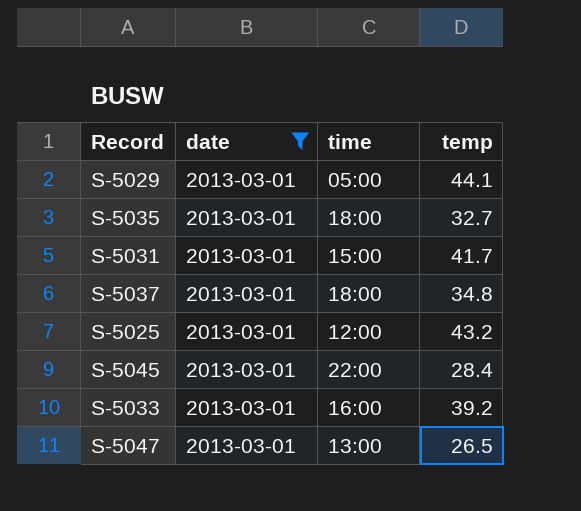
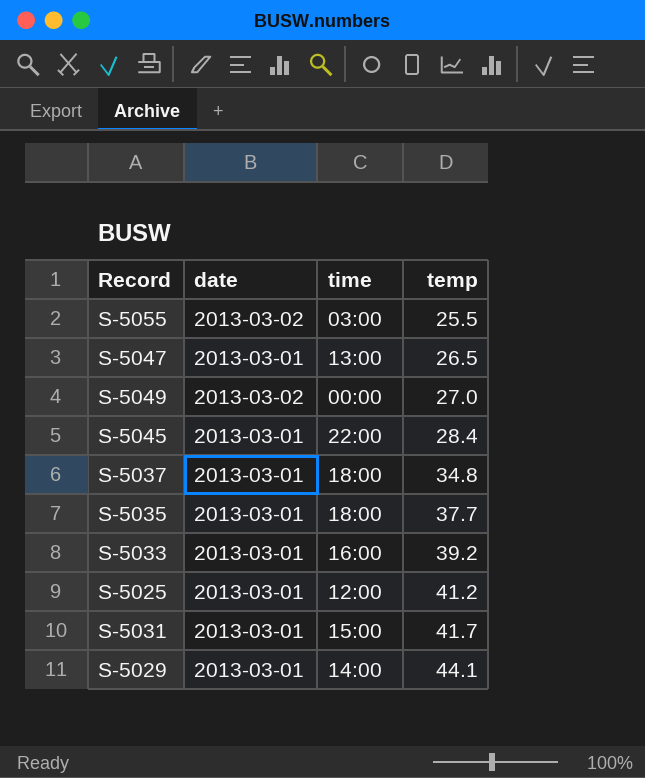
filter: date = 2013-03-01 -> none
row order: none -> temp ascending
S-5035 | temp: 32.7 -> 37.7
S-5025 | temp: 43.2 -> 41.2
S-5029 | time: 05:00 -> 14:00

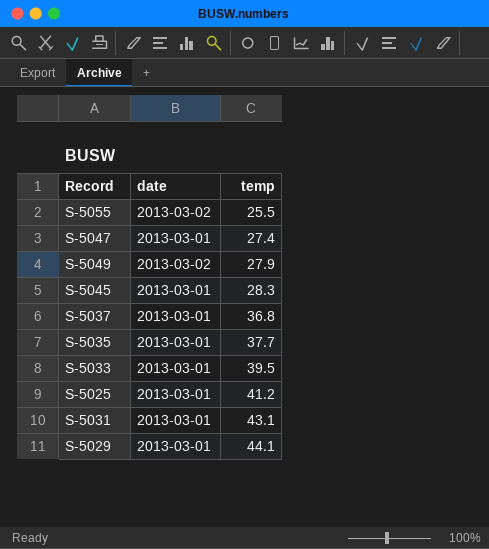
column time | position: 3 -> none
S-5047 | temp: 26.5 -> 27.4
S-5049 | temp: 27.0 -> 27.9
S-5045 | temp: 28.4 -> 28.3
S-5037 | temp: 34.8 -> 36.8
S-5033 | temp: 39.2 -> 39.5
S-5031 | temp: 41.7 -> 43.1

